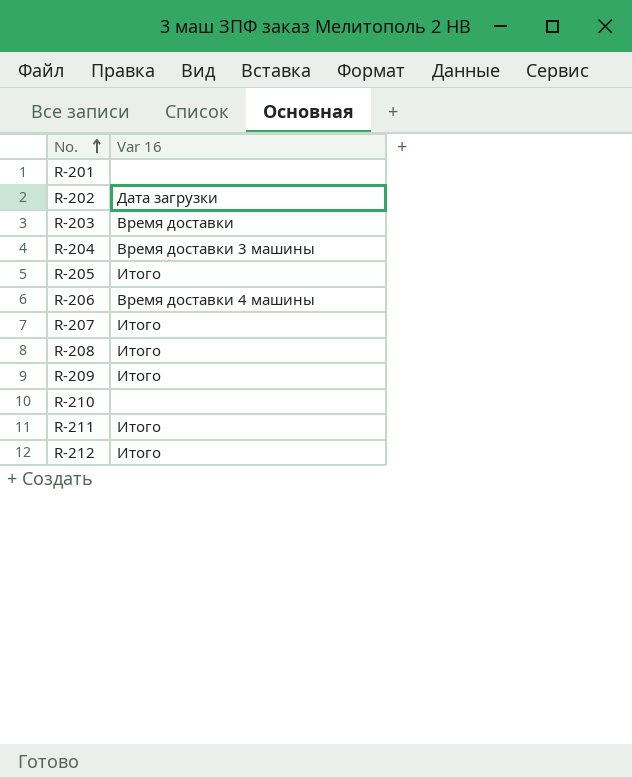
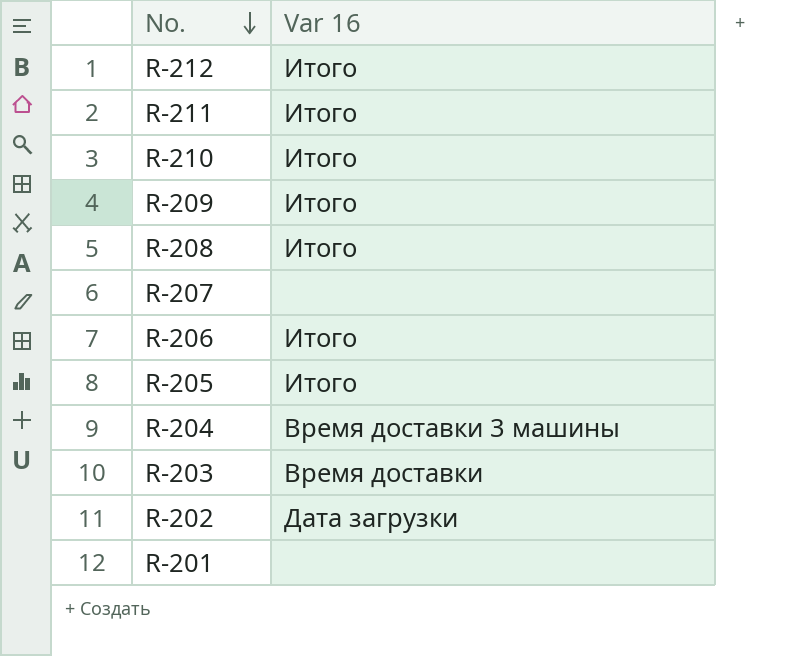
row order: No. ascending -> No. descending
R-210 | Var 16: none -> Итого
R-207 | Var 16: Итого -> none
R-206 | Var 16: Время доставки 4 машины -> Итого

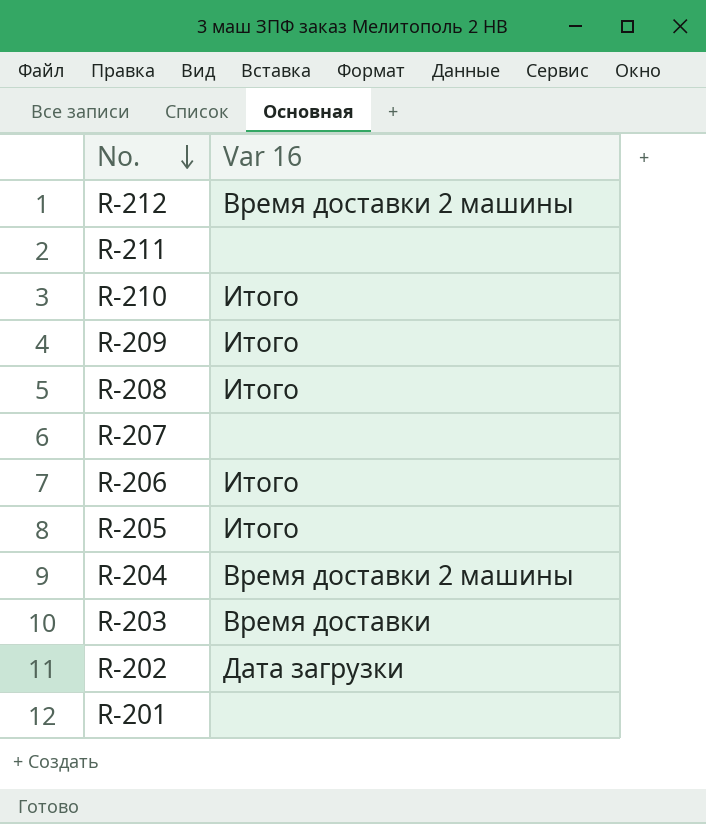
R-212 | Var 16: Итого -> Время доставки 2 машины
R-211 | Var 16: Итого -> none
R-204 | Var 16: Время доставки 3 машины -> Время доставки 2 машины

